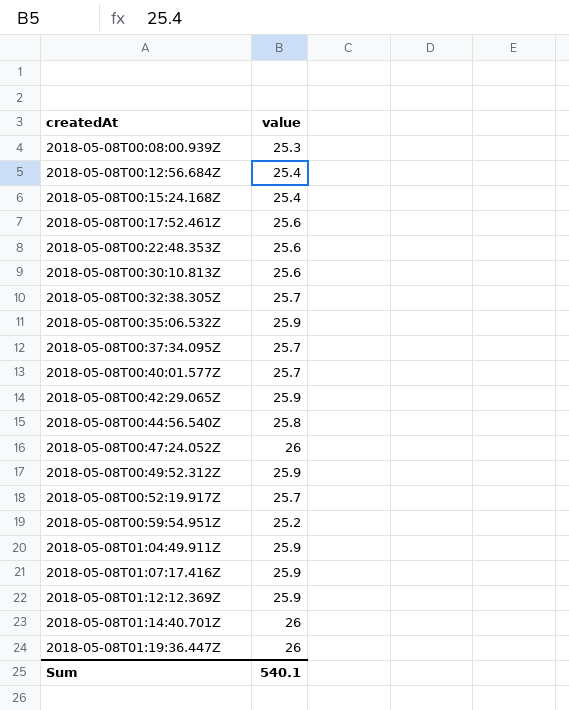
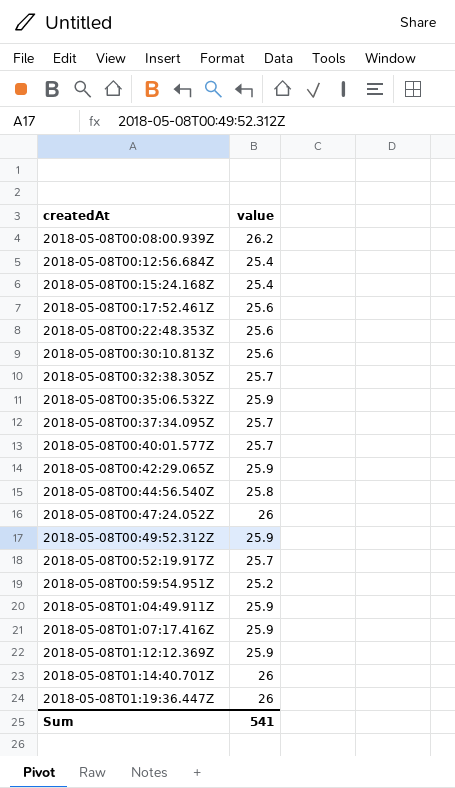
2018-05-08T00:08:00.939Z | value: 25.3 -> 26.2
Sum | value: 540.1 -> 541

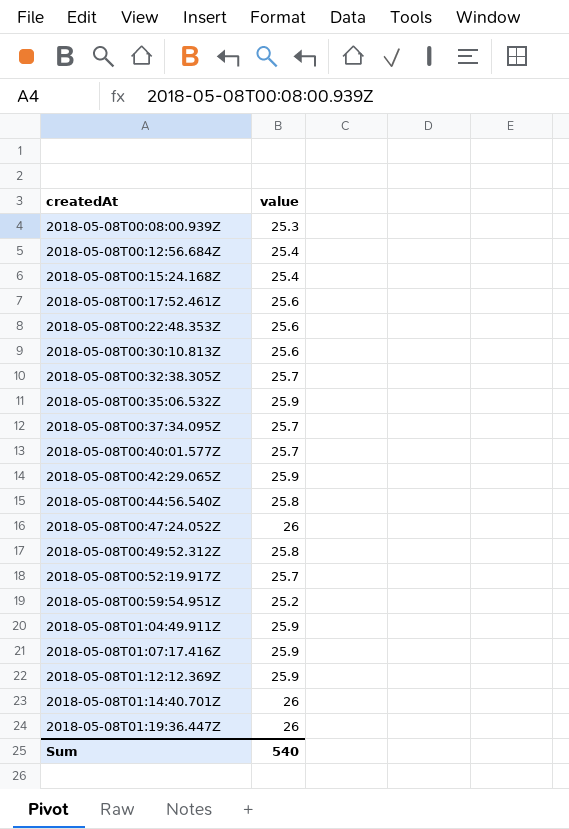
2018-05-08T00:08:00.939Z | value: 26.2 -> 25.3
2018-05-08T00:49:52.312Z | value: 25.9 -> 25.8
Sum | value: 541 -> 540

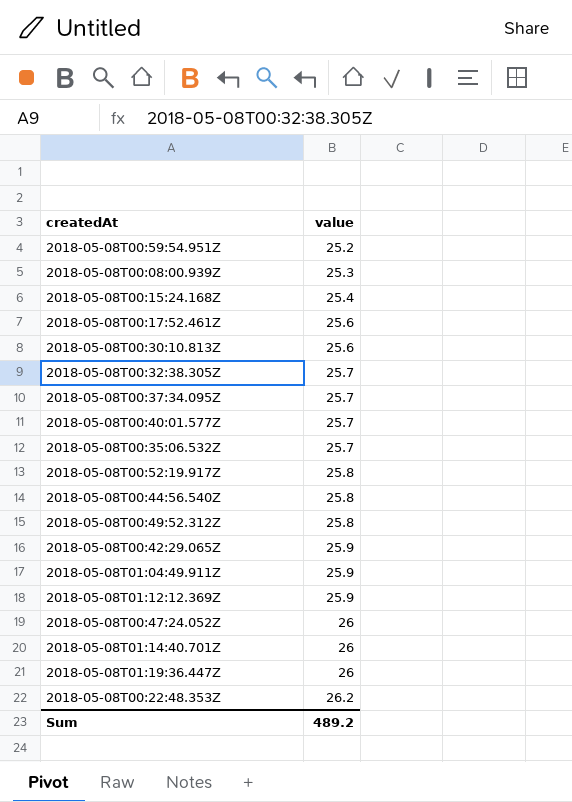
row order: createdAt ascending -> value ascending
row 2018-05-08T00:12:56.684Z: 25.4 -> none
row 2018-05-08T01:07:17.416Z: 25.9 -> none
2018-05-08T00:35:06.532Z | value: 25.9 -> 25.7
2018-05-08T00:52:19.917Z | value: 25.7 -> 25.8
2018-05-08T00:22:48.353Z | value: 25.6 -> 26.2
Sum | value: 540 -> 489.2

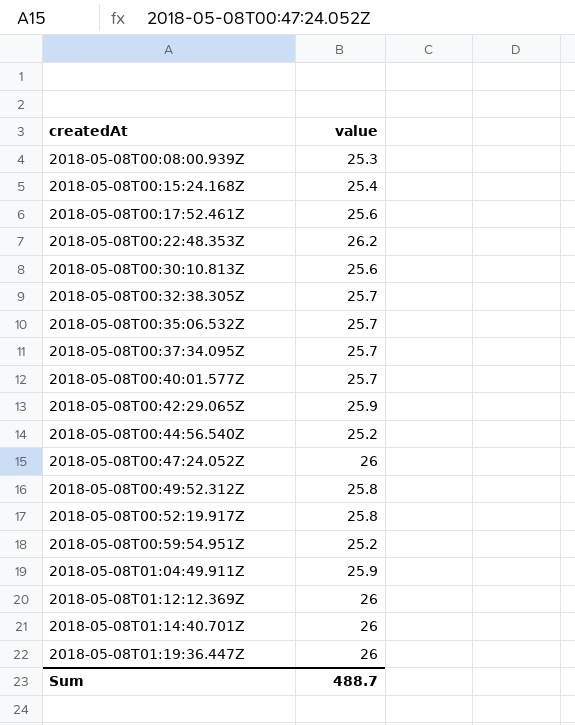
row order: value ascending -> createdAt ascending
2018-05-08T00:44:56.540Z | value: 25.8 -> 25.2
2018-05-08T01:12:12.369Z | value: 25.9 -> 26
Sum | value: 489.2 -> 488.7

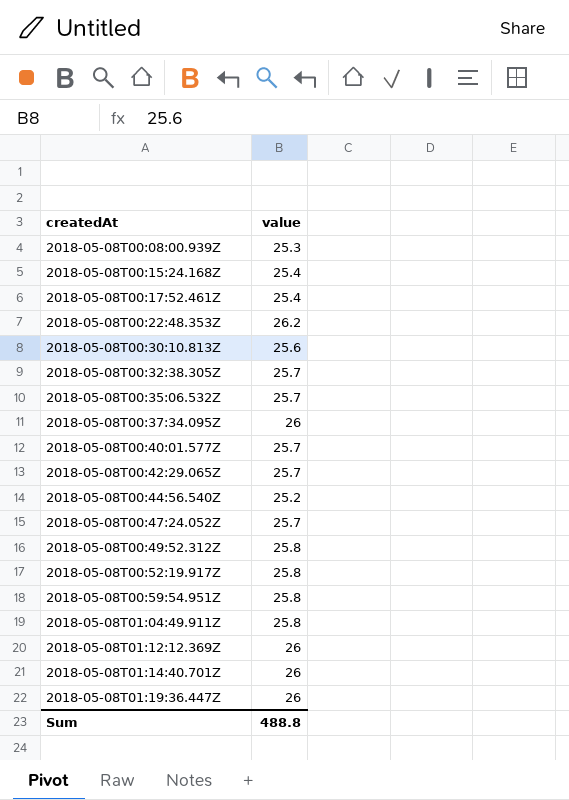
2018-05-08T00:17:52.461Z | value: 25.6 -> 25.4
2018-05-08T00:37:34.095Z | value: 25.7 -> 26
2018-05-08T00:42:29.065Z | value: 25.9 -> 25.7
2018-05-08T00:47:24.052Z | value: 26 -> 25.7
2018-05-08T00:59:54.951Z | value: 25.2 -> 25.8
2018-05-08T01:04:49.911Z | value: 25.9 -> 25.8
Sum | value: 488.7 -> 488.8

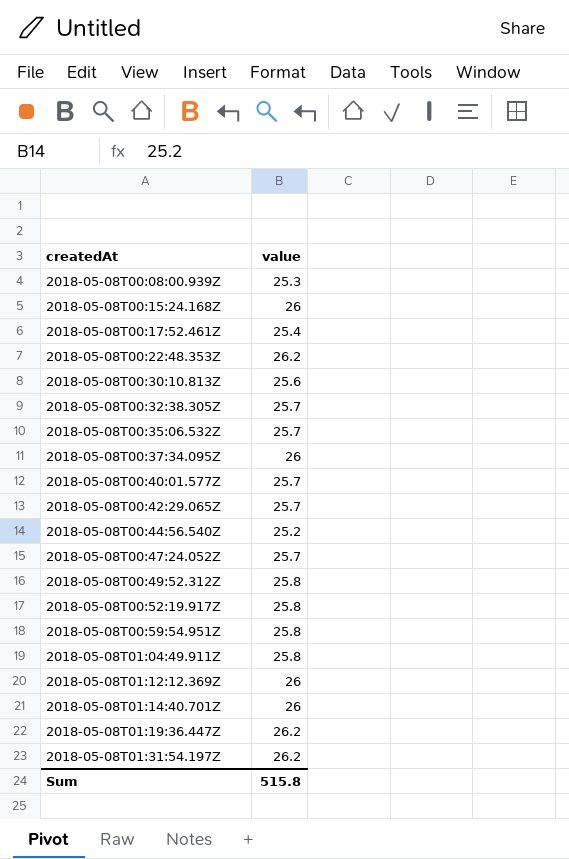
2018-05-08T00:15:24.168Z | value: 25.4 -> 26
2018-05-08T01:19:36.447Z | value: 26 -> 26.2
row 2018-05-08T01:31:54.197Z: none -> 26.2
Sum | value: 488.8 -> 515.8

